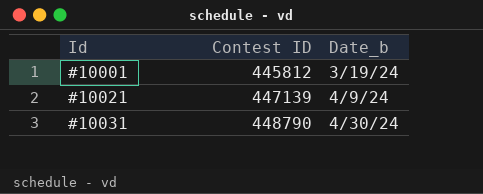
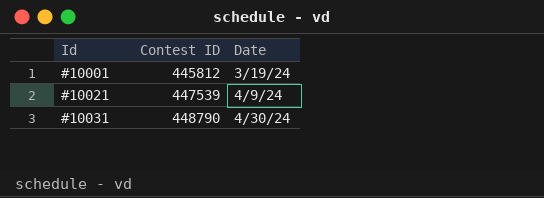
column name: Date_b -> Date
#10021 | Contest ID: 447139 -> 447539

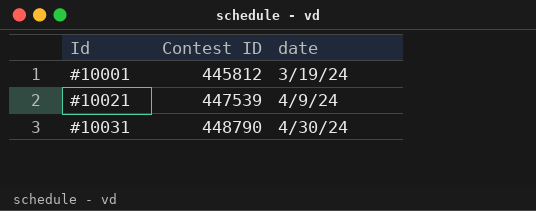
column name: Date -> date

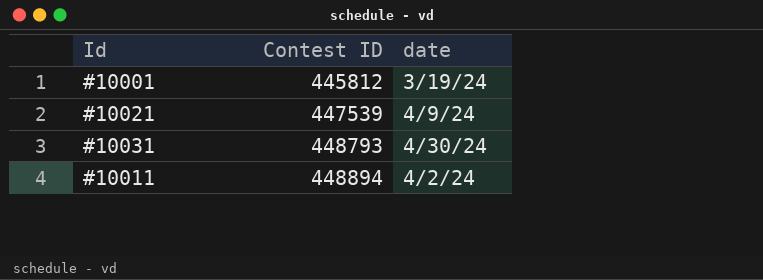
#10031 | Contest ID: 448790 -> 448793
row #10011: none -> 448894 | 4/2/24

